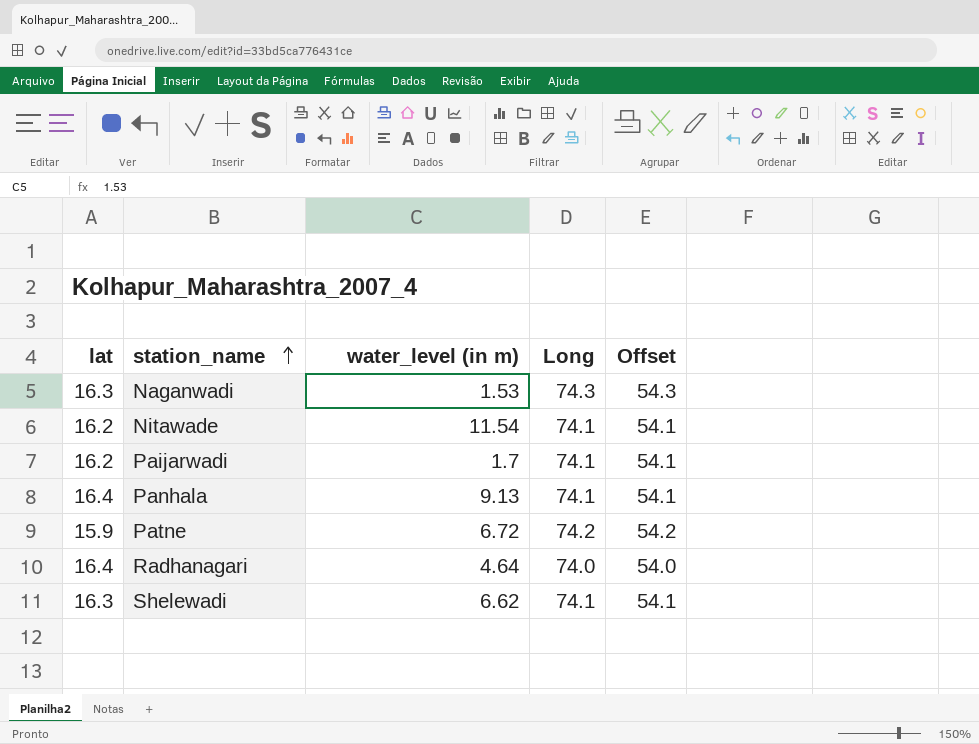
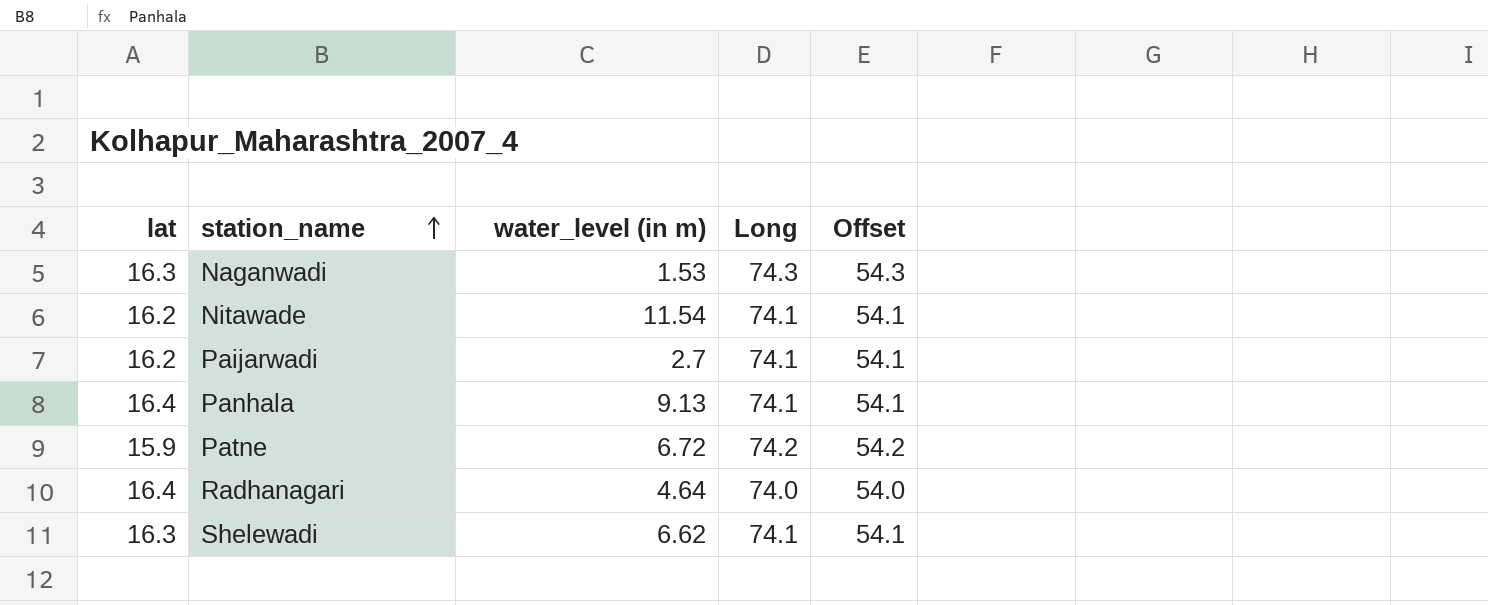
Paijarwadi | water_level (in m): 1.7 -> 2.7

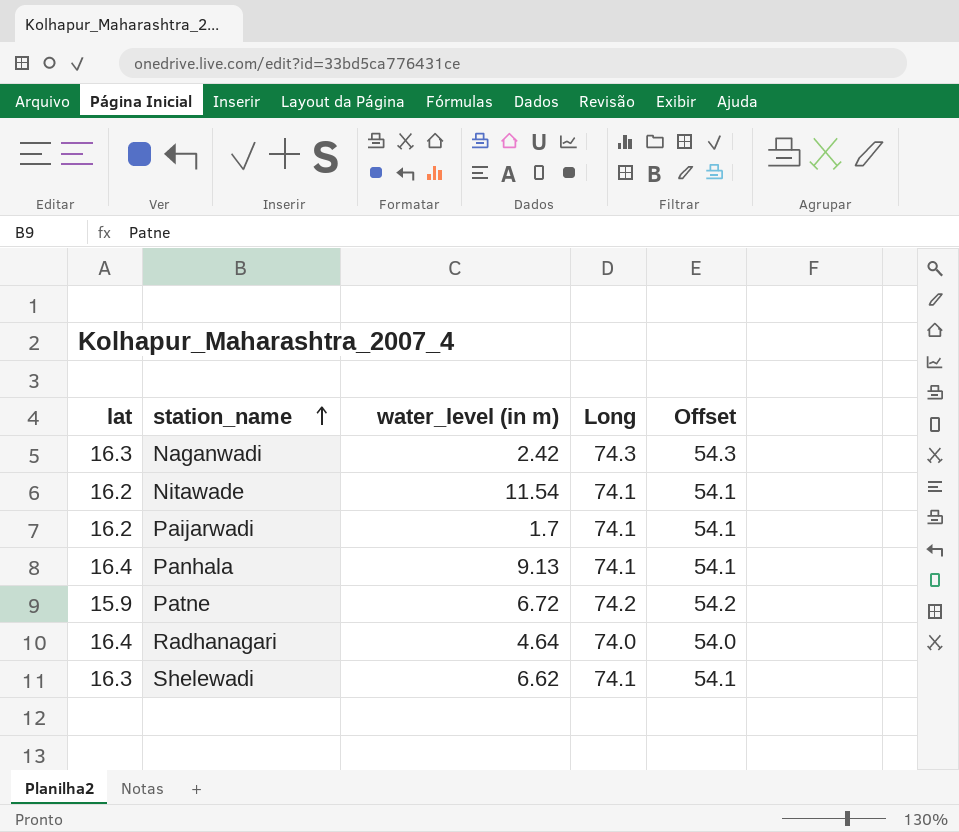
Naganwadi | water_level (in m): 1.53 -> 2.42
Paijarwadi | water_level (in m): 2.7 -> 1.7

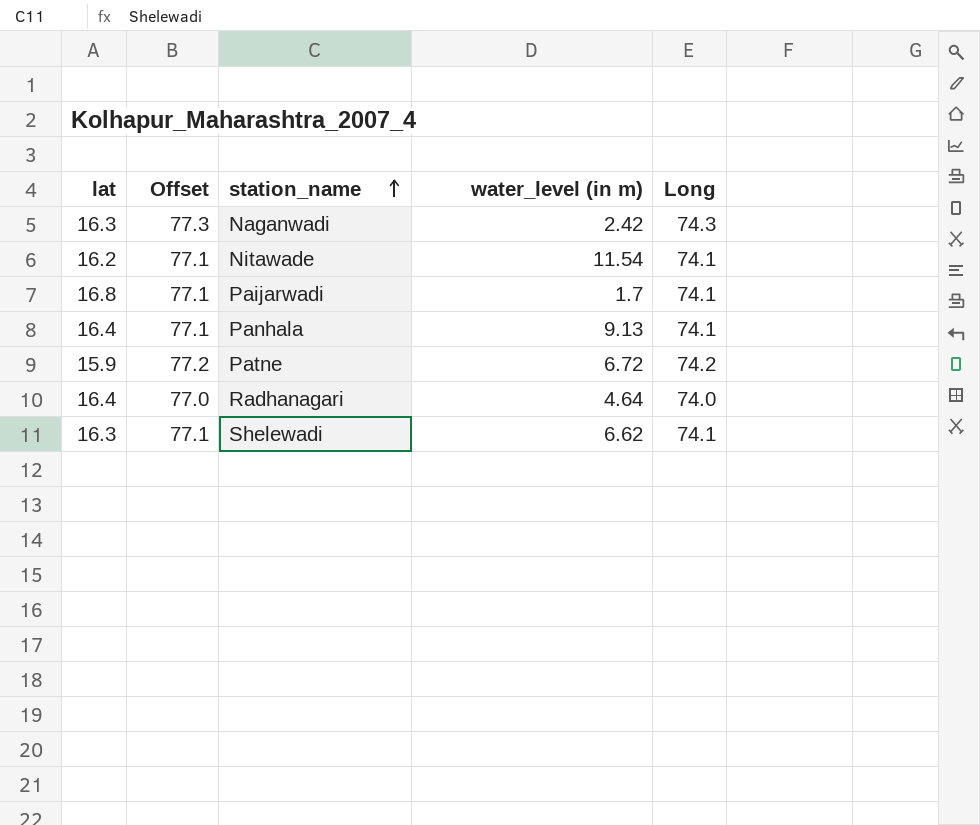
column Offset | formula: [Long] - 20 -> [Long] + 3
column Offset | position: 5 -> 2
Paijarwadi | lat: 16.2 -> 16.8

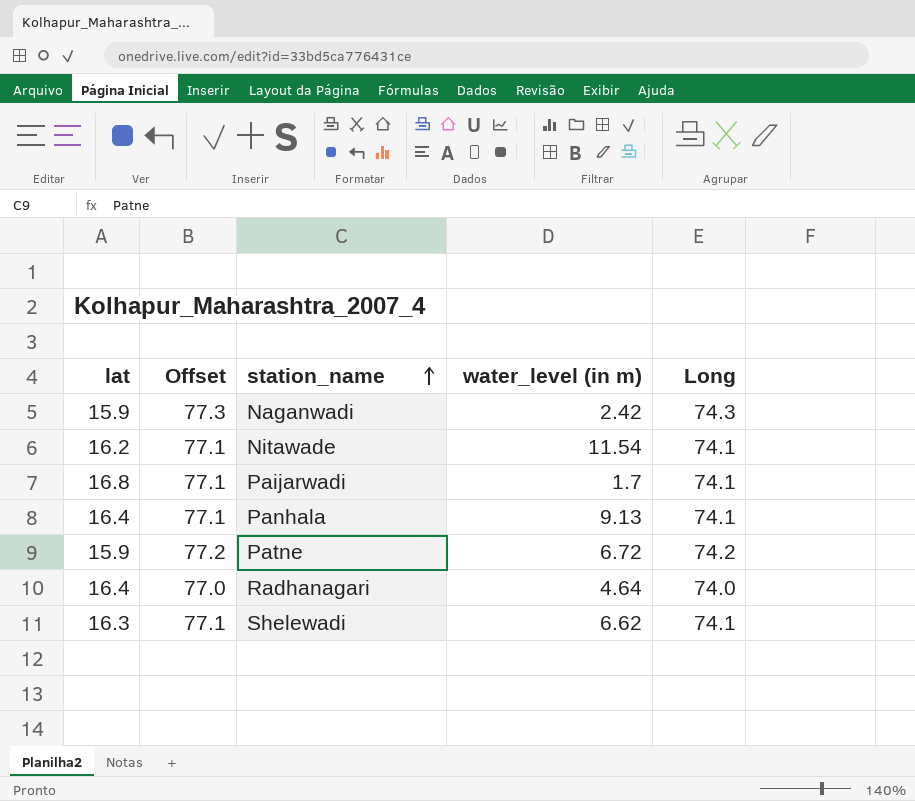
Naganwadi | lat: 16.3 -> 15.9

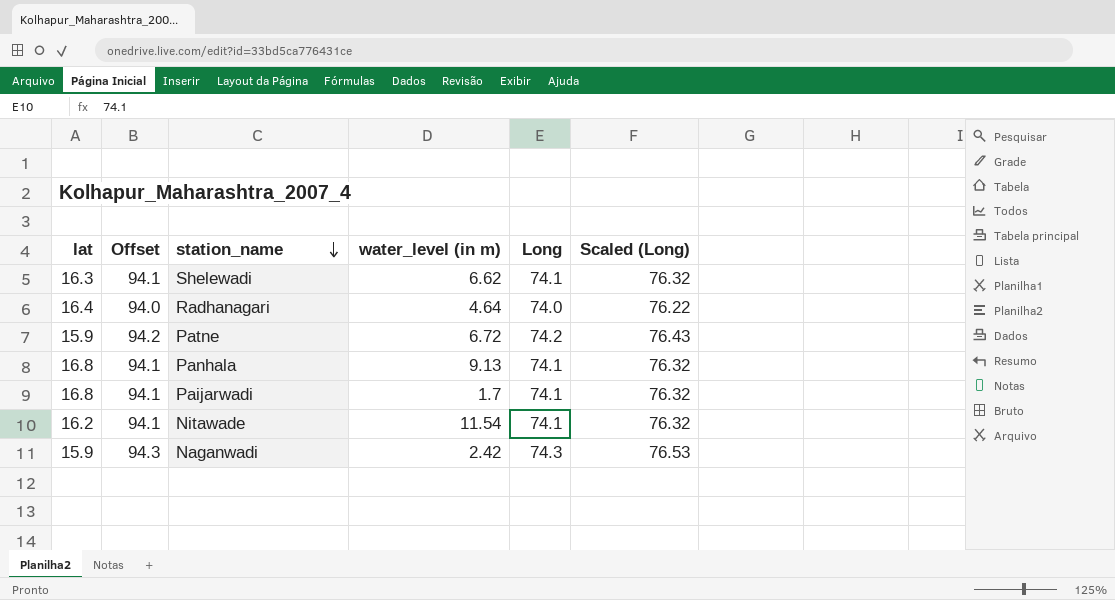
row order: station_name ascending -> station_name descending
column Offset | formula: [Long] + 3 -> [Long] + 20
column Scaled (Long) | formula: none -> [Long] * 1.03
Panhala | lat: 16.4 -> 16.8

